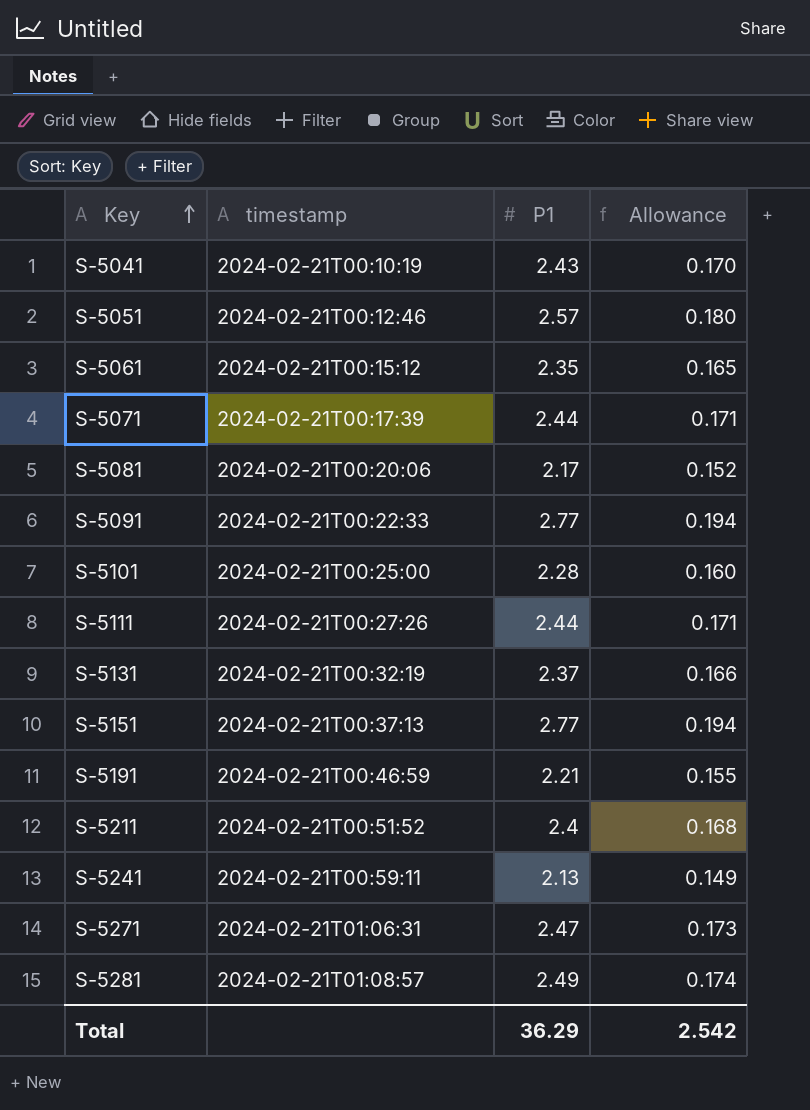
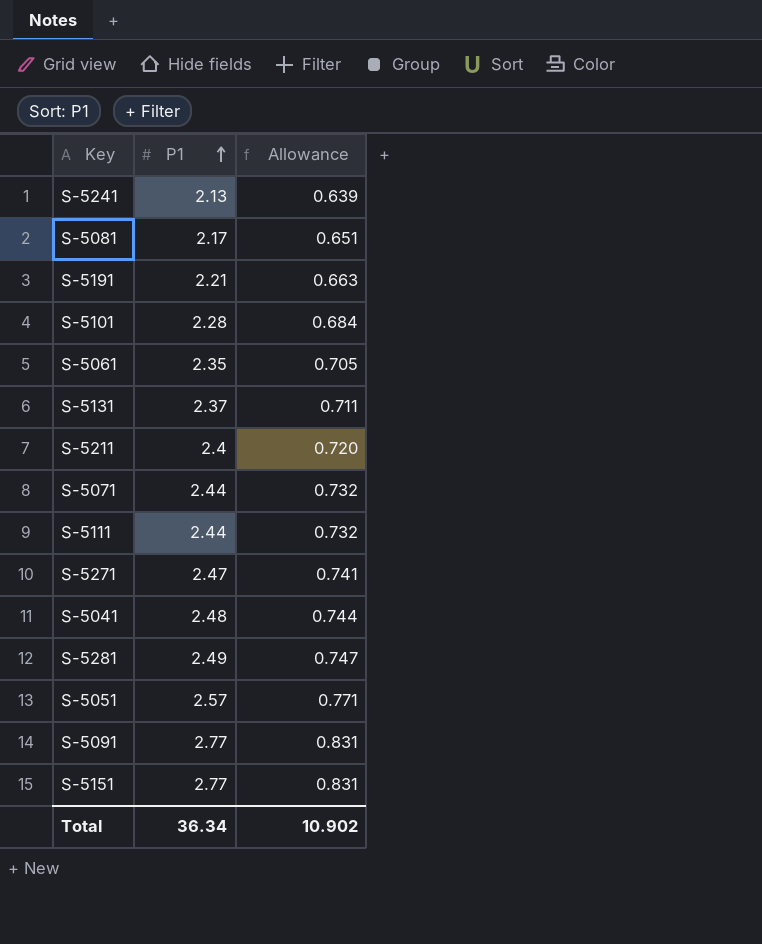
row order: Key ascending -> P1 ascending
column timestamp | position: 2 -> none
column Allowance | formula: [P1] * 0.07 -> [P1] * 0.3
S-5041 | P1: 2.43 -> 2.48
Total | P1: 36.29 -> 36.34
Total | Allowance: 2.542 -> 10.902

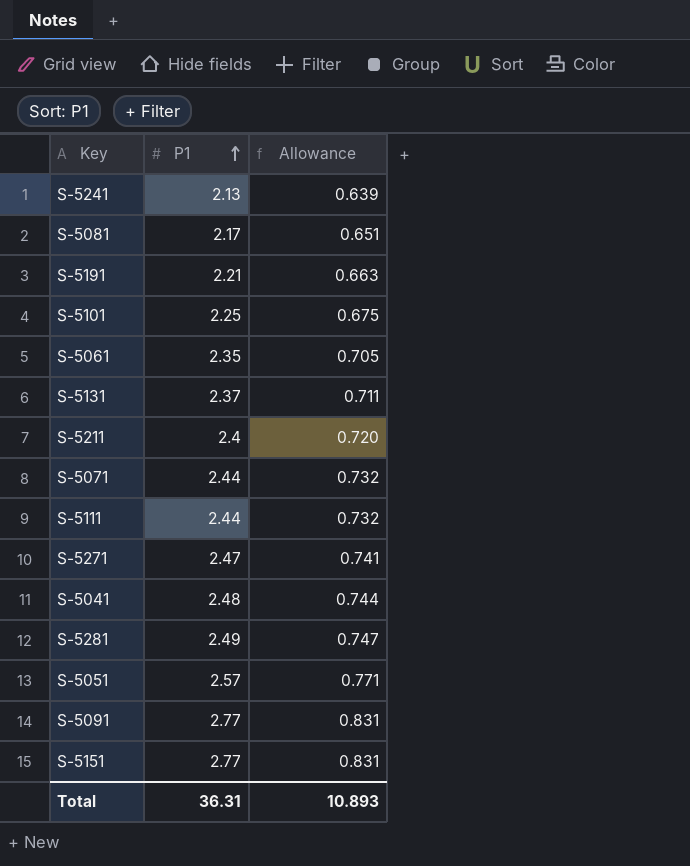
S-5101 | P1: 2.28 -> 2.25
S-5101 | Allowance: 0.684 -> 0.675
Total | P1: 36.34 -> 36.31
Total | Allowance: 10.902 -> 10.893

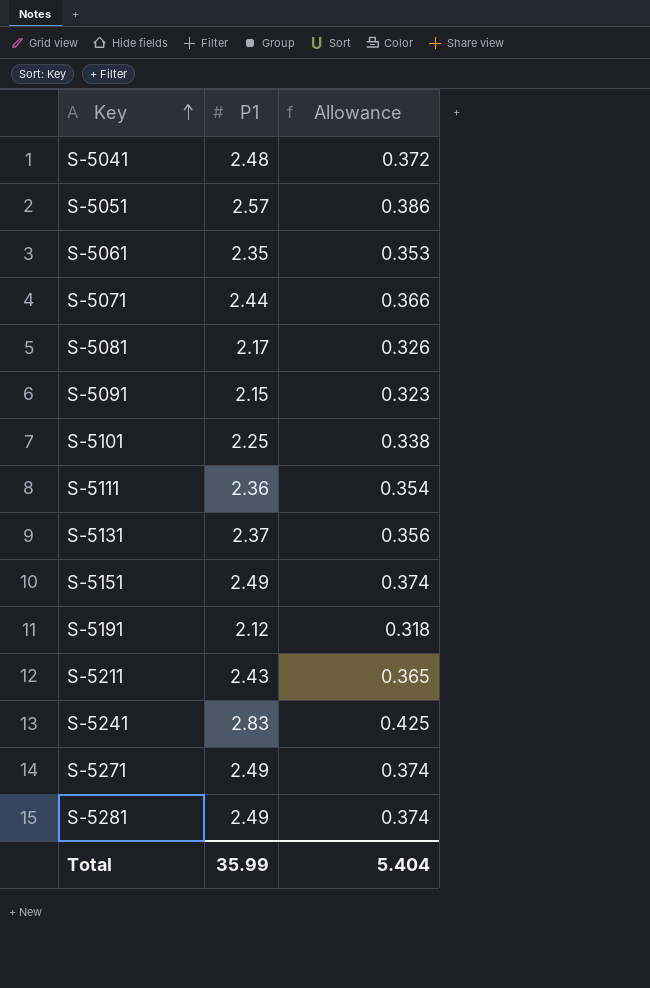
row order: P1 ascending -> Key ascending
column Allowance | formula: [P1] * 0.3 -> [P1] * 0.15
S-5091 | P1: 2.77 -> 2.15
S-5111 | P1: 2.44 -> 2.36
S-5151 | P1: 2.77 -> 2.49
S-5191 | P1: 2.21 -> 2.12
S-5211 | P1: 2.4 -> 2.43
S-5241 | P1: 2.13 -> 2.83
S-5271 | P1: 2.47 -> 2.49
Total | P1: 36.31 -> 35.99
Total | Allowance: 10.893 -> 5.404

